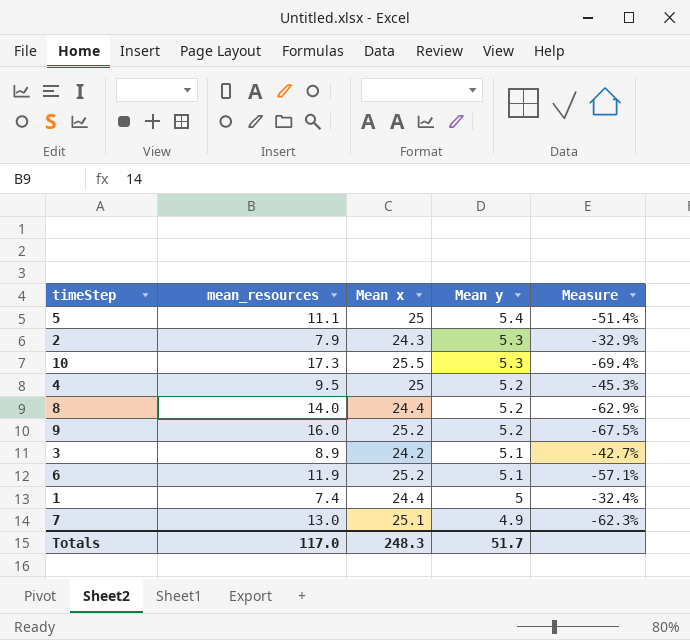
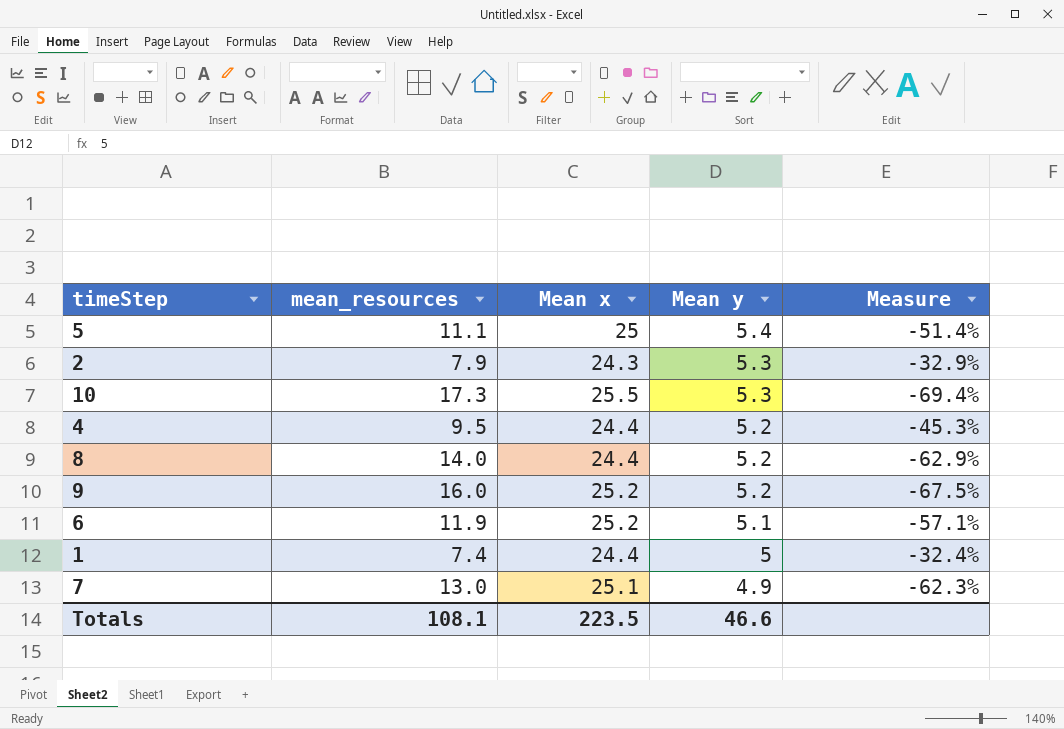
row 3: 8.9 | 24.2 | 5.1 | -42.7% -> none
4 | Mean x: 25 -> 24.4
Totals | mean_resources: 117.0 -> 108.1
Totals | Mean x: 248.3 -> 223.5
Totals | Mean y: 51.7 -> 46.6

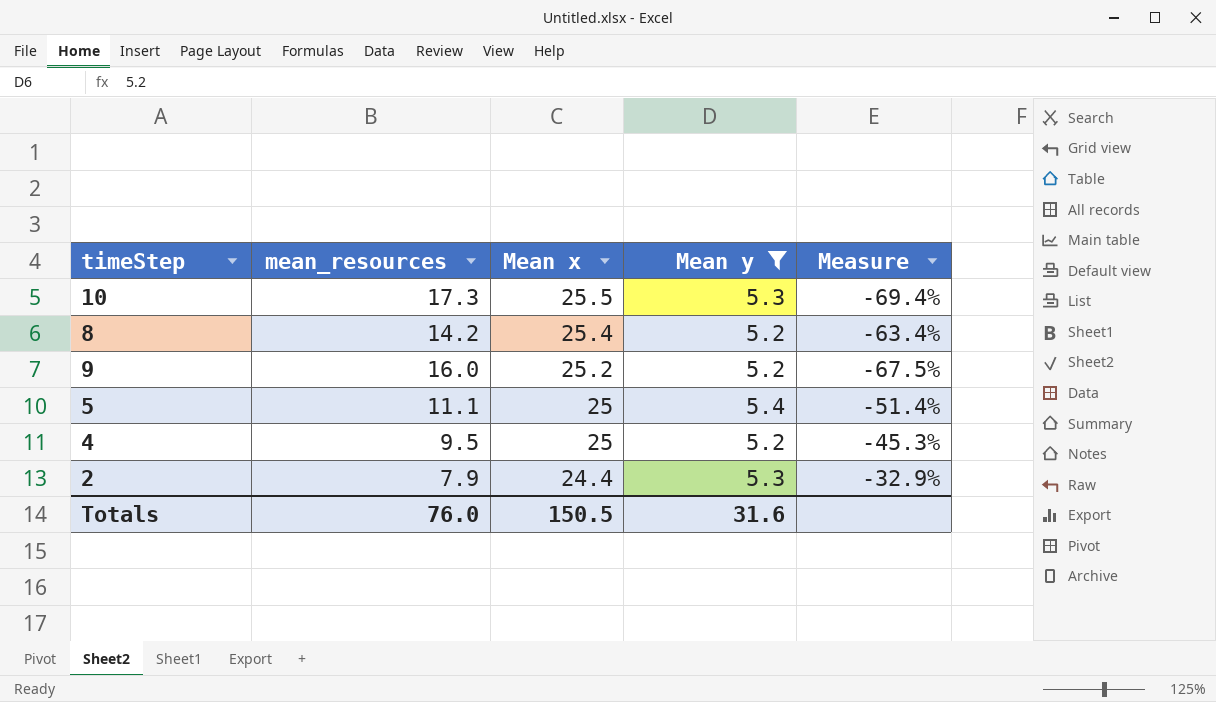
filter: none -> Mean y >= 5.2
row order: Mean y descending -> Mean x descending
8 | mean_resources: 14.0 -> 14.2
8 | Mean x: 24.4 -> 25.4
8 | Measure: -62.9% -> -63.4%
4 | Mean x: 24.4 -> 25
2 | Mean x: 24.3 -> 24.4
Totals | mean_resources: 108.1 -> 76.0
Totals | Mean x: 223.5 -> 150.5
Totals | Mean y: 46.6 -> 31.6

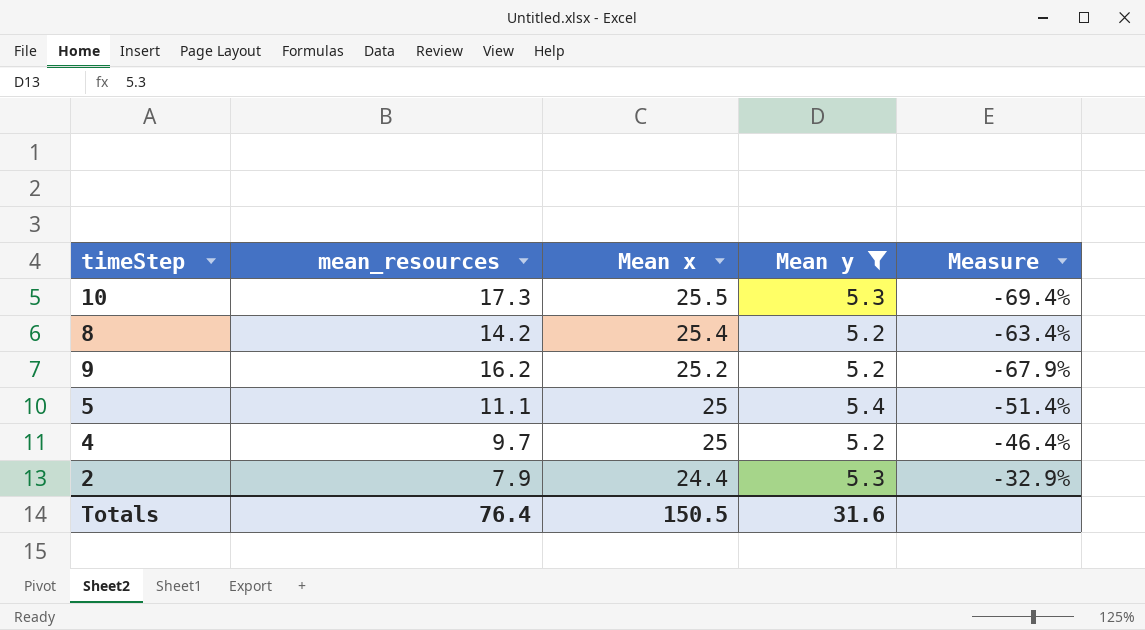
9 | mean_resources: 16.0 -> 16.2
9 | Measure: -67.5% -> -67.9%
4 | mean_resources: 9.5 -> 9.7
4 | Measure: -45.3% -> -46.4%
Totals | mean_resources: 76.0 -> 76.4

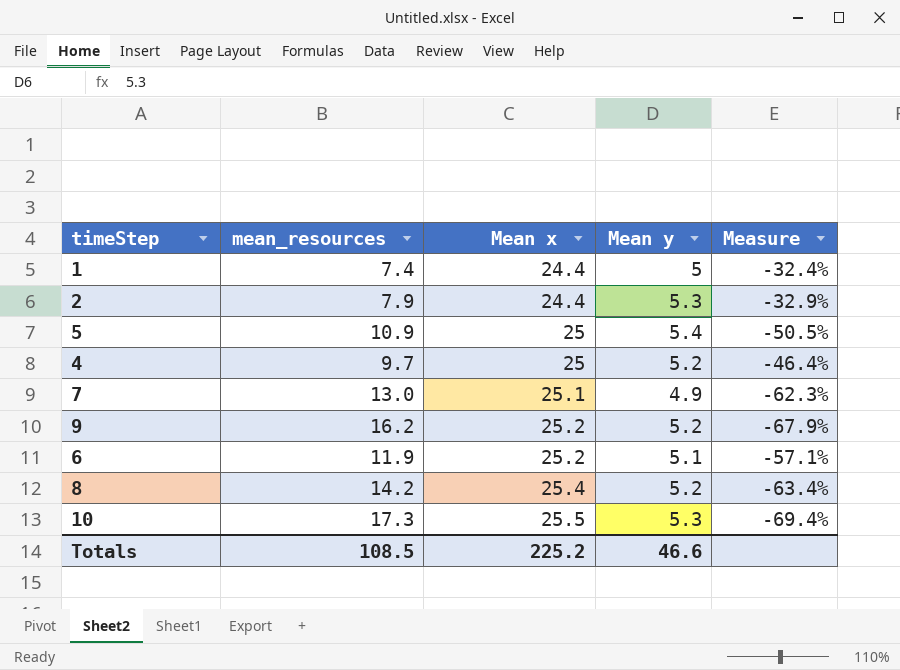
filter: Mean y >= 5.2 -> none
row order: Mean x descending -> Mean x ascending
5 | mean_resources: 11.1 -> 10.9
5 | Measure: -51.4% -> -50.5%
Totals | mean_resources: 76.4 -> 108.5
Totals | Mean x: 150.5 -> 225.2
Totals | Mean y: 31.6 -> 46.6

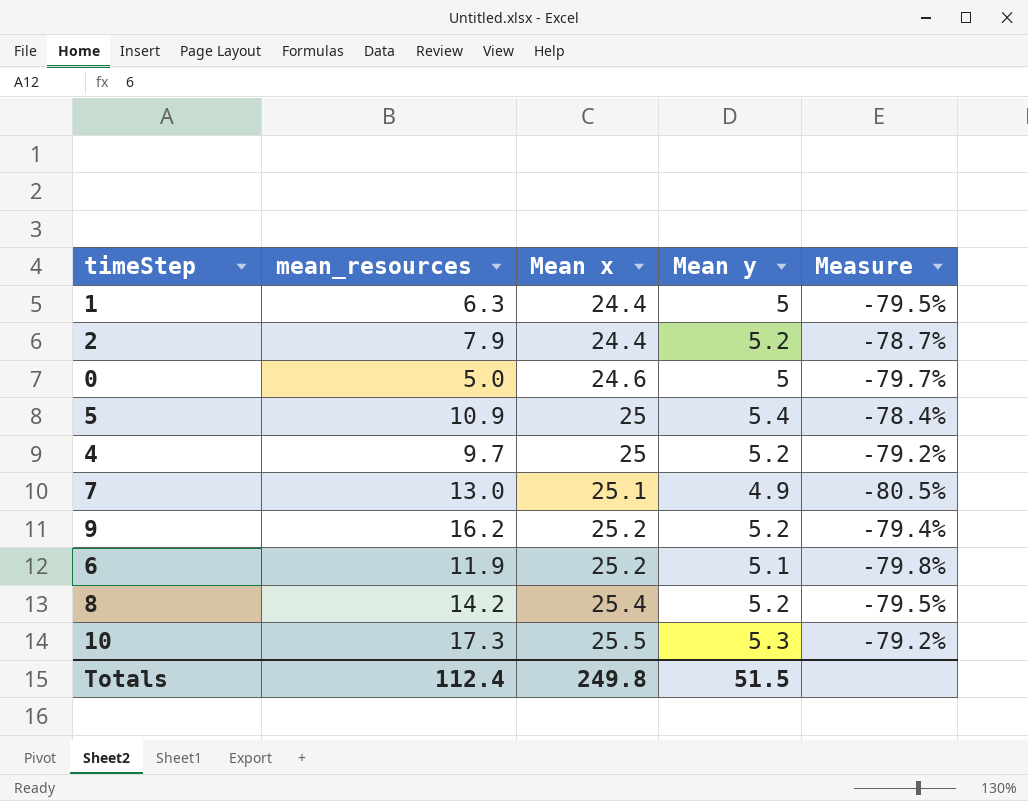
column Measure | formula: ([Mean y] - [mean_resources]) / [mean_resources] -> ([Mean y] - [Mean x]) / [Mean x]
1 | mean_resources: 7.4 -> 6.3
2 | Mean y: 5.3 -> 5.2
row 0: none -> 5.0 | 24.6 | 5 | -79.7%
Totals | mean_resources: 108.5 -> 112.4
Totals | Mean x: 225.2 -> 249.8
Totals | Mean y: 46.6 -> 51.5

